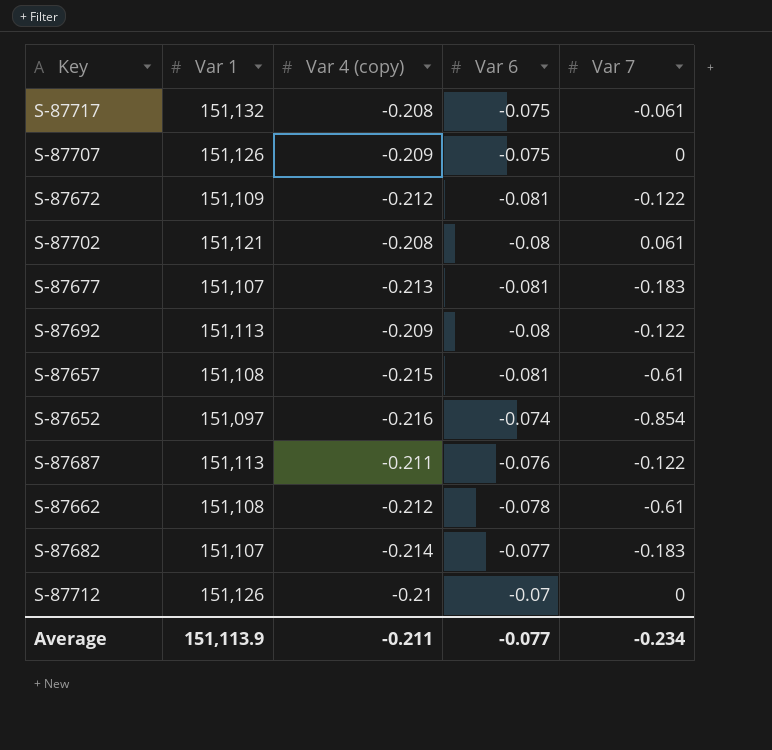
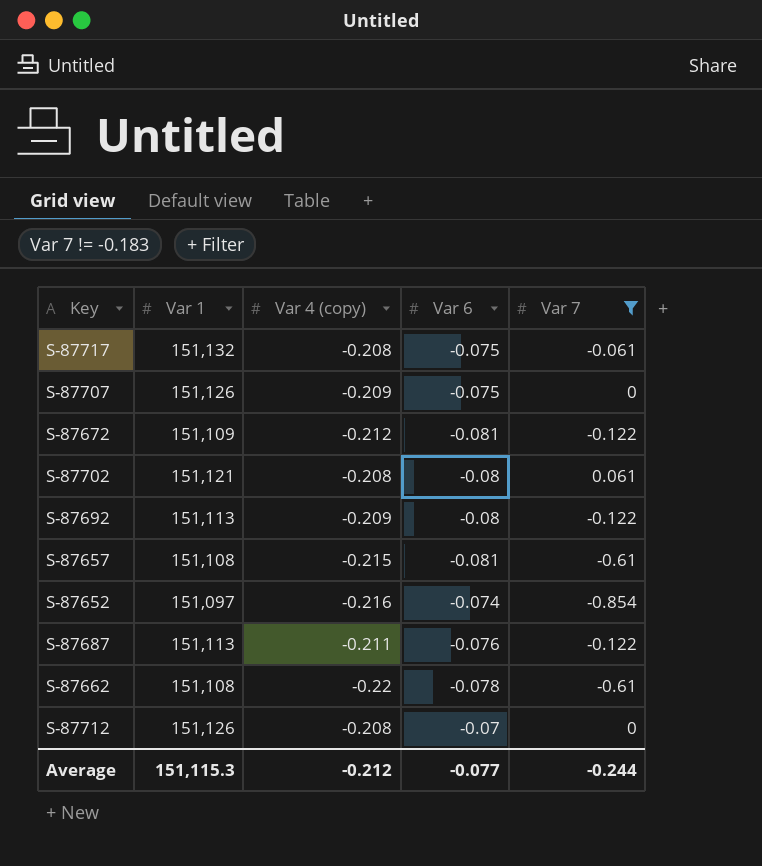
filter: none -> Var 7 != -0.183
S-87662 | Var 4 (copy): -0.212 -> -0.22
S-87712 | Var 4 (copy): -0.21 -> -0.208
Average | Var 1: 151,113.9 -> 151,115.3
Average | Var 4 (copy): -0.211 -> -0.212
Average | Var 7: -0.234 -> -0.244

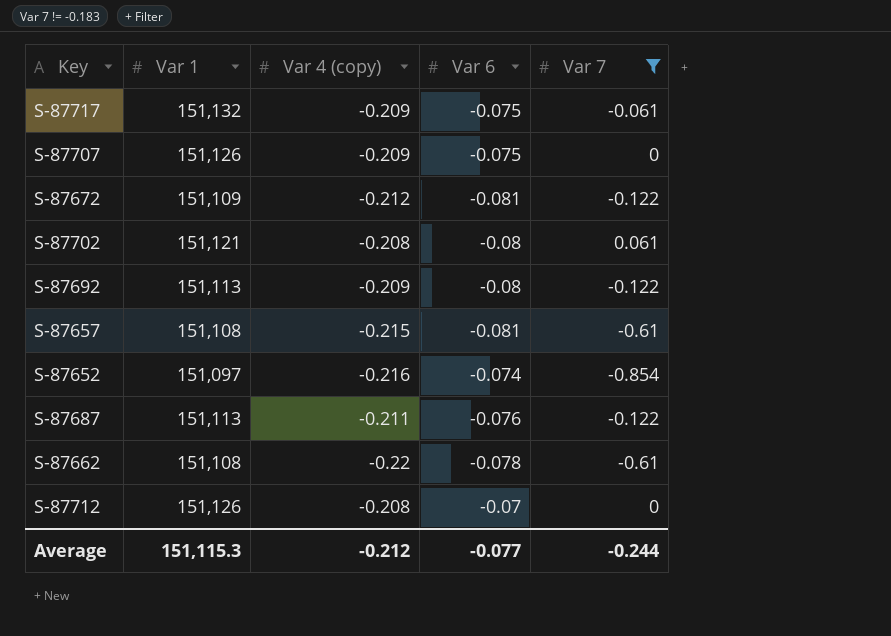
S-87717 | Var 4 (copy): -0.208 -> -0.209

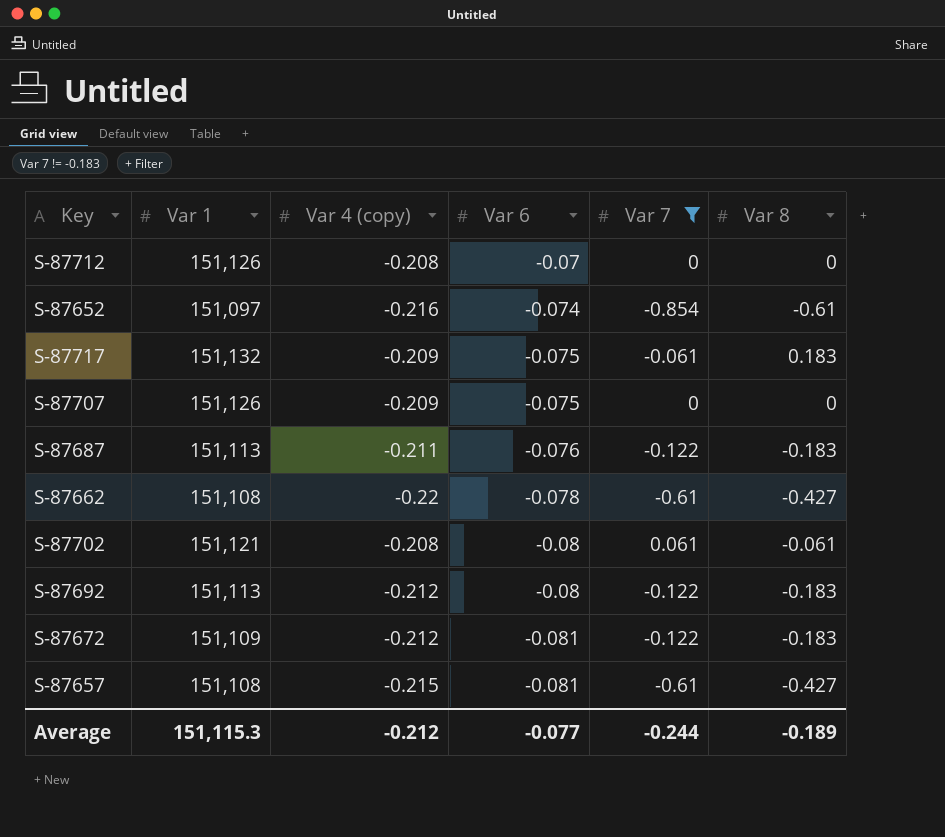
row order: none -> Var 6 descending
column Var 8 | position: none -> 6
S-87692 | Var 4 (copy): -0.209 -> -0.212

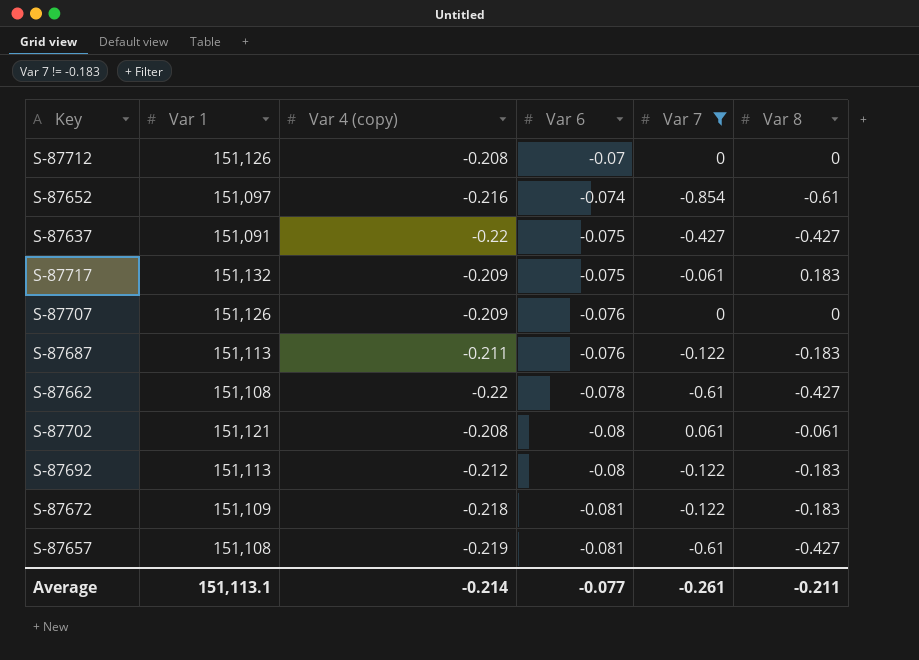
row S-87637: none -> 151,091 | -0.22 | -0.075 | -0.427 | -0.427
S-87707 | Var 6: -0.075 -> -0.076
S-87672 | Var 4 (copy): -0.212 -> -0.218
S-87657 | Var 4 (copy): -0.215 -> -0.219
Average | Var 1: 151,115.3 -> 151,113.1
Average | Var 4 (copy): -0.212 -> -0.214
Average | Var 7: -0.244 -> -0.261
Average | Var 8: -0.189 -> -0.211

